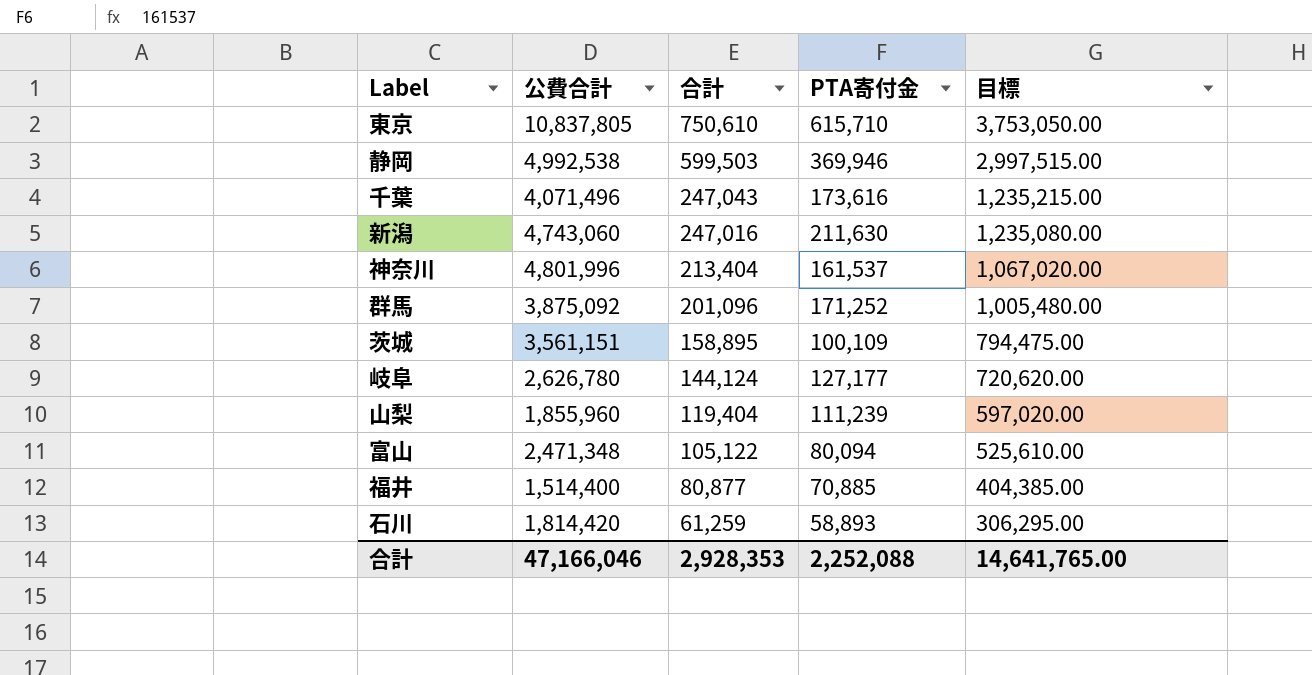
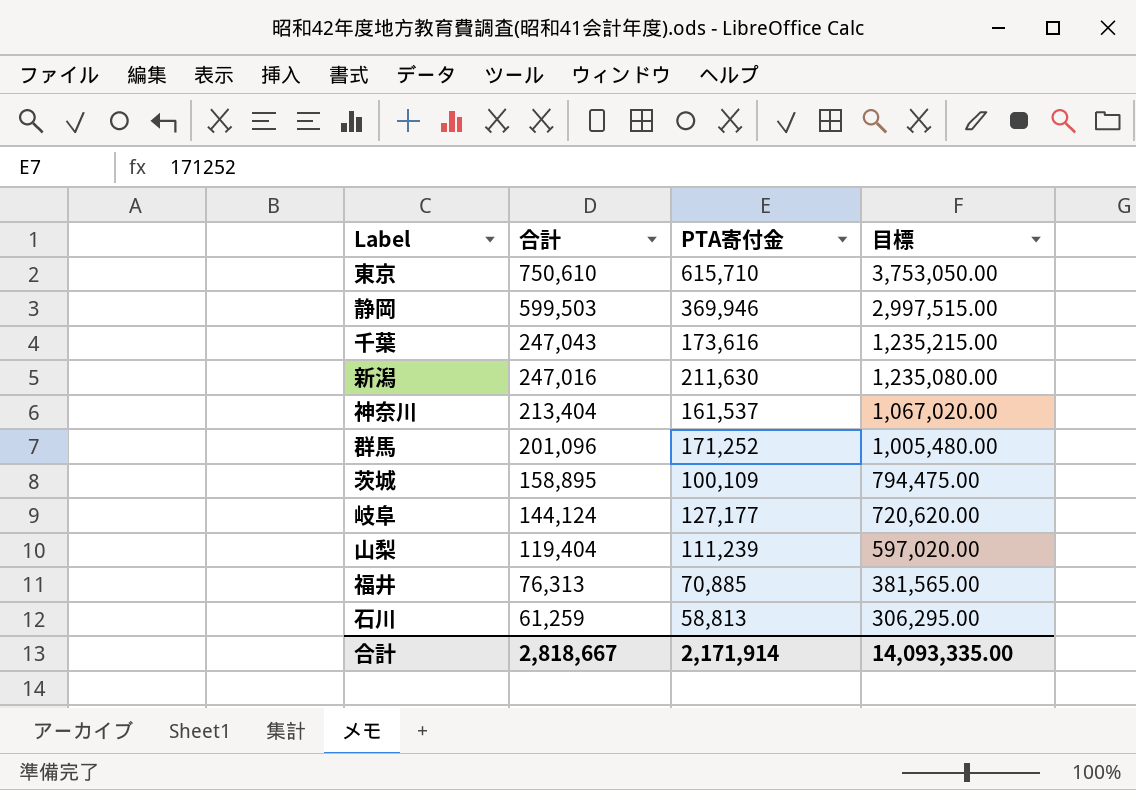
column 公費合計 | position: 2 -> none
row 富山: 2,471,348 | 105,122 | 80,094 | 525,610.00 -> none
福井 | 合計: 80,877 -> 76,313
福井 | 目標: 404,385.00 -> 381,565.00
石川 | PTA寄付金: 58,893 -> 58,813
合計 | 合計: 2,928,353 -> 2,818,667
合計 | PTA寄付金: 2,252,088 -> 2,171,914
合計 | 目標: 14,641,765.00 -> 14,093,335.00

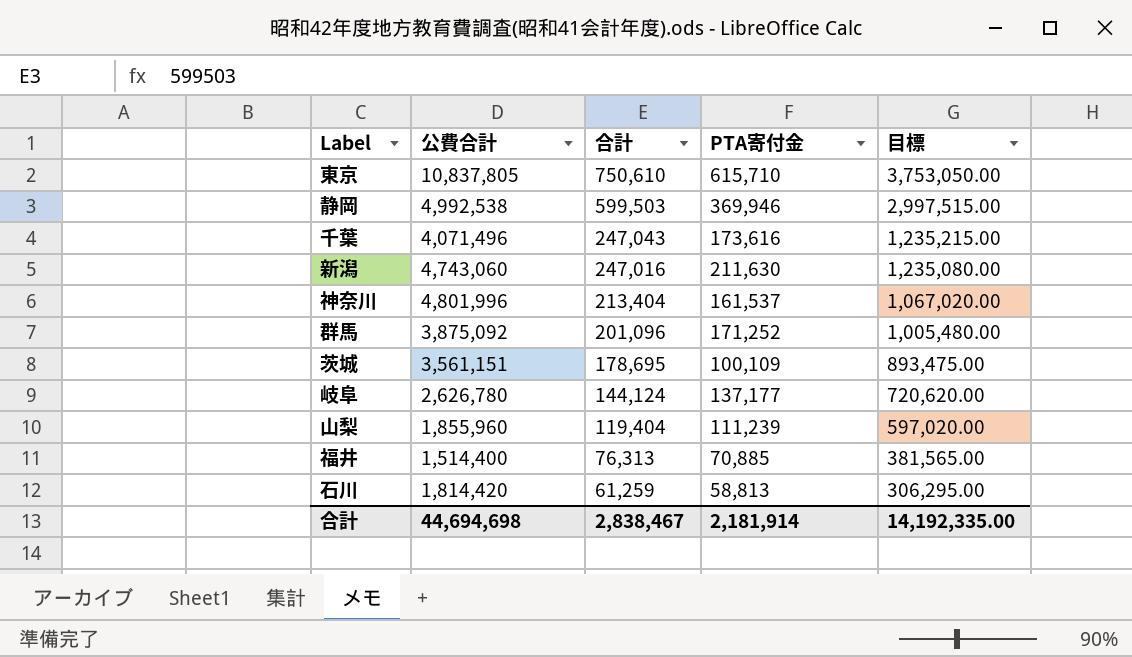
column 公費合計 | position: none -> 2
茨城 | 合計: 158,895 -> 178,695
茨城 | 目標: 794,475.00 -> 893,475.00
岐阜 | PTA寄付金: 127,177 -> 137,177
合計 | 合計: 2,818,667 -> 2,838,467
合計 | PTA寄付金: 2,171,914 -> 2,181,914
合計 | 目標: 14,093,335.00 -> 14,192,335.00

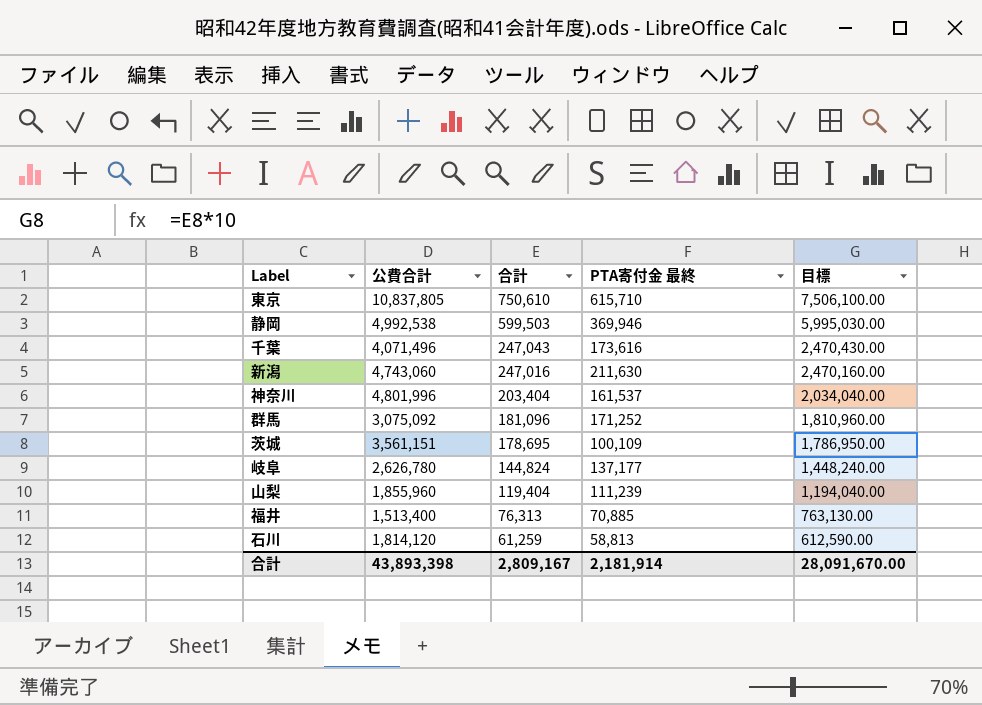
column name: PTA寄付金 -> PTA寄付金 最終
column 目標 | formula: [合計] * 5 -> [合計] * 10
神奈川 | 合計: 213,404 -> 203,404
群馬 | 公費合計: 3,875,092 -> 3,075,092
群馬 | 合計: 201,096 -> 181,096
岐阜 | 合計: 144,124 -> 144,824
福井 | 公費合計: 1,514,400 -> 1,513,400
石川 | 公費合計: 1,814,420 -> 1,814,120
合計 | 公費合計: 44,694,698 -> 43,893,398
合計 | 合計: 2,838,467 -> 2,809,167
合計 | 目標: 14,192,335.00 -> 28,091,670.00

